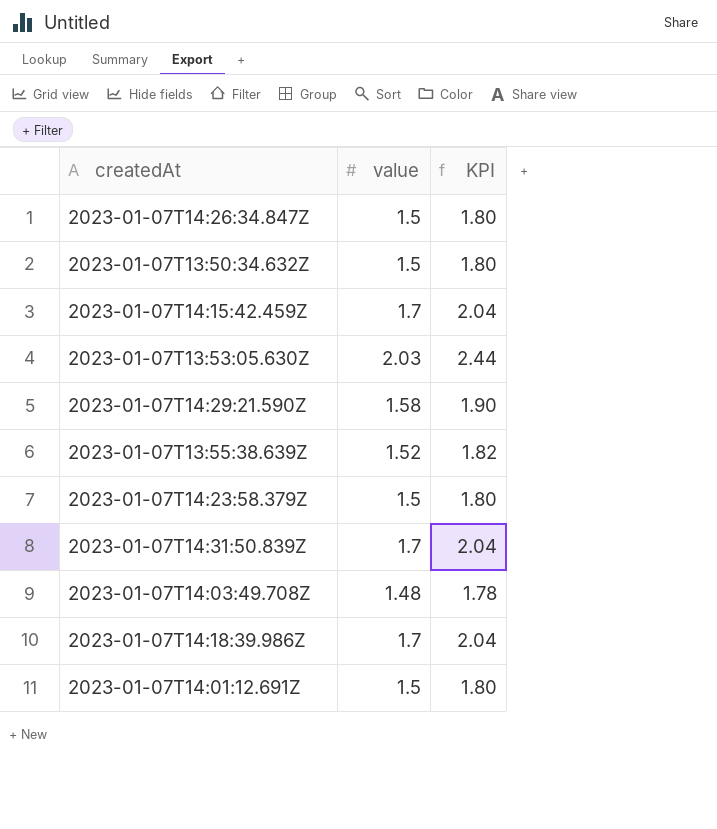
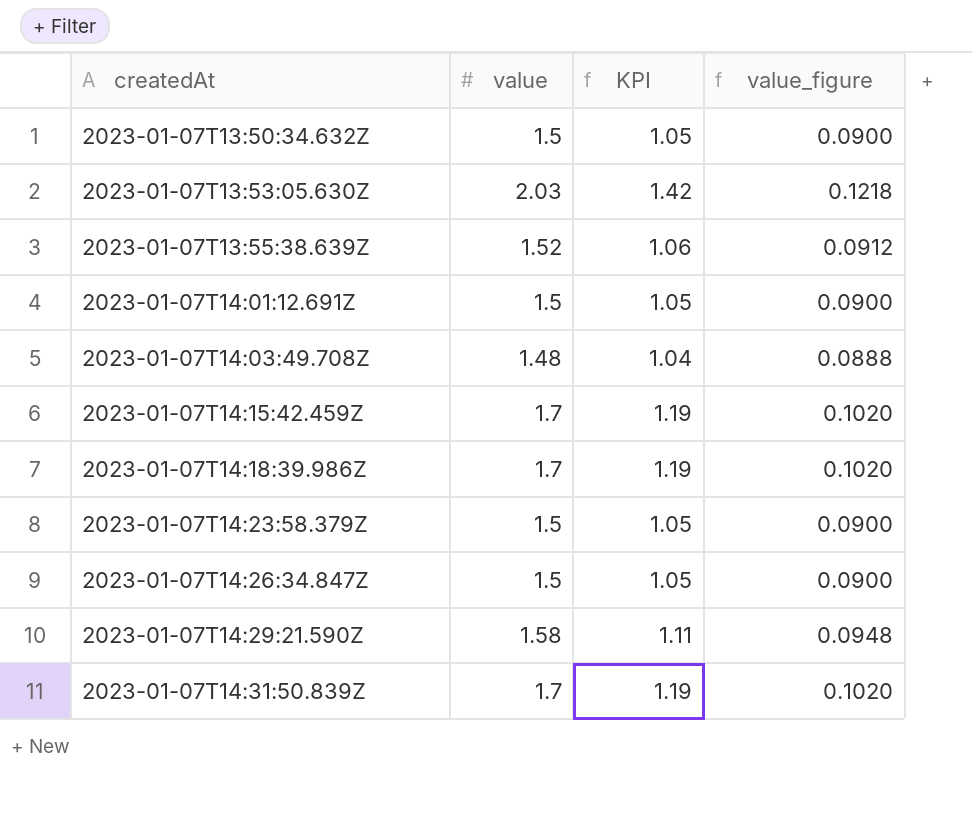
row order: none -> createdAt ascending
column KPI | formula: [value] * 1.2 -> [value] * 0.7
column value_figure | formula: none -> [value] * 0.06

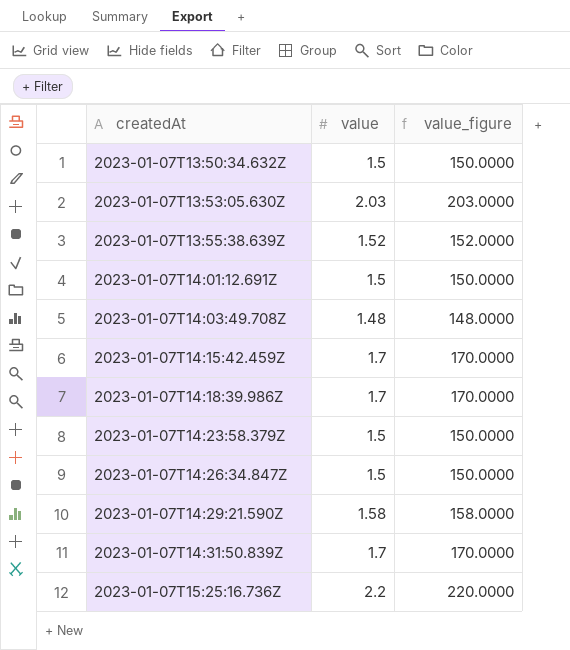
column KPI | formula: [value] * 0.7 -> none
column value_figure | formula: [value] * 0.06 -> [value] * 100
row 2023-01-07T15:25:16.736Z: none -> 2.2 | 220.0000

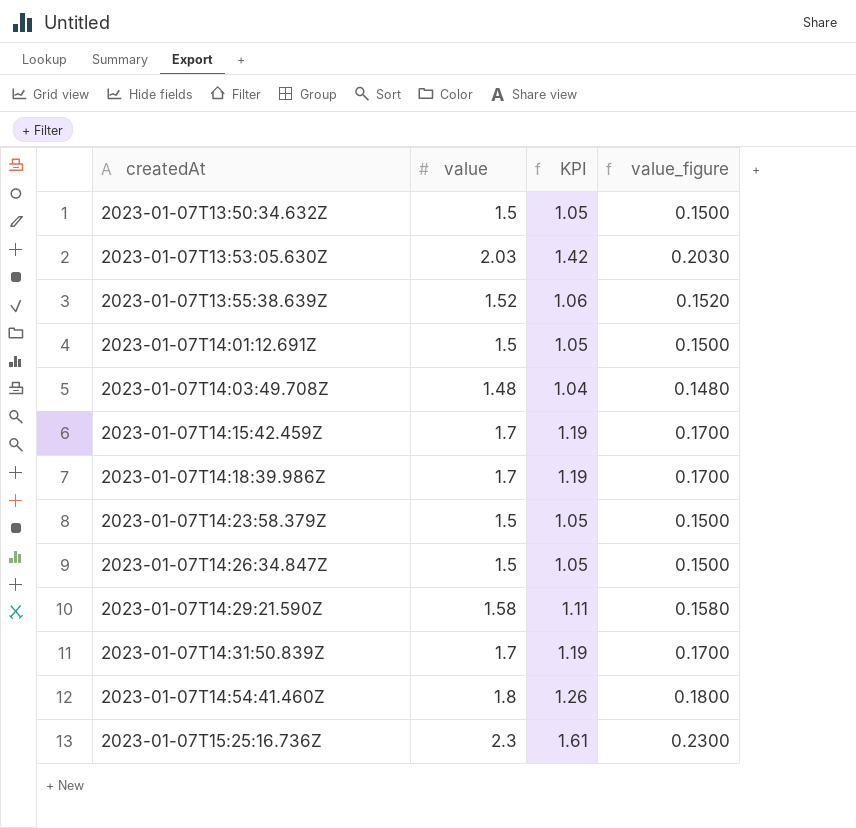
column KPI | formula: none -> [value] * 0.7
column value_figure | formula: [value] * 100 -> [value] * 0.1
row 2023-01-07T14:54:41.460Z: none -> 1.8 | 1.26 | 0.1800
2023-01-07T15:25:16.736Z | value: 2.2 -> 2.3

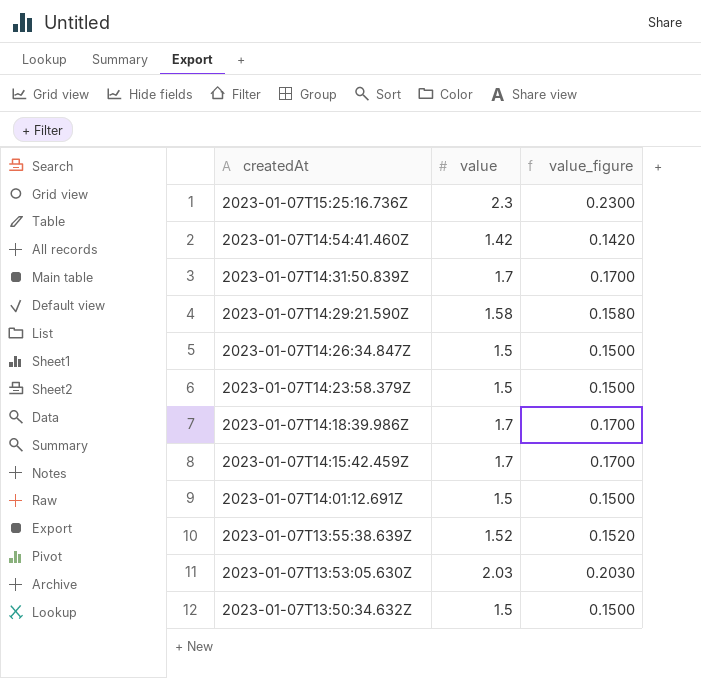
row order: createdAt ascending -> createdAt descending
column KPI | formula: [value] * 0.7 -> none
row 2023-01-07T14:03:49.708Z: 1.48 | 1.04 | 0.1480 -> none
2023-01-07T14:54:41.460Z | value: 1.8 -> 1.42
2023-01-07T14:54:41.460Z | value_figure: 0.1800 -> 0.1420

